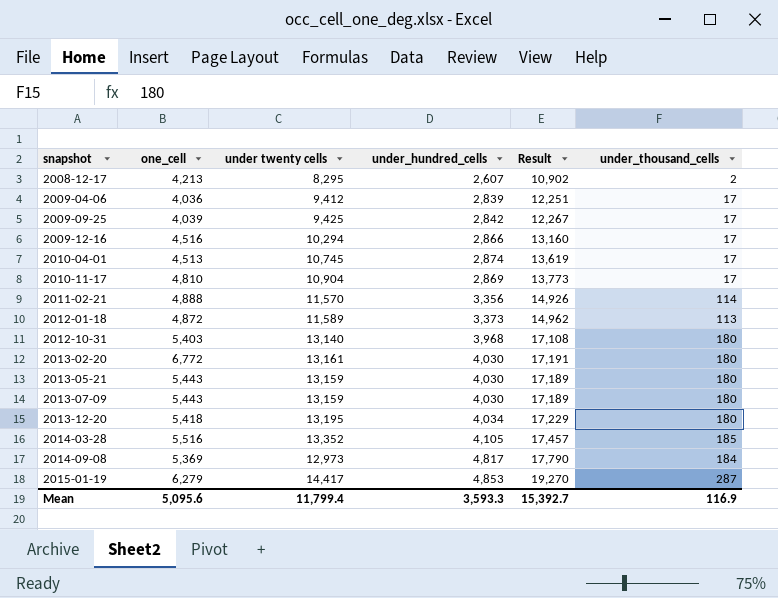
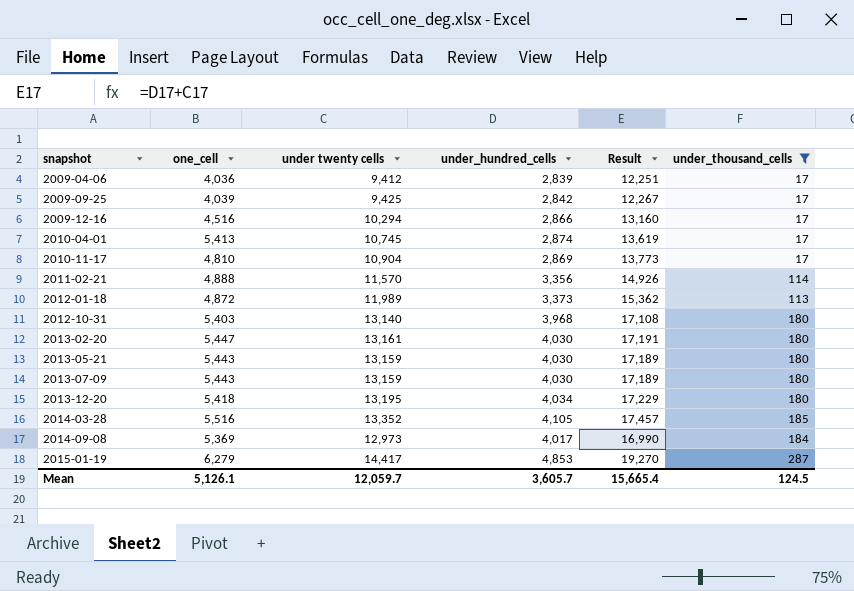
filter: none -> under_thousand_cells != 2
2010-04-01 | one_cell: 4,513 -> 5,413
2012-01-18 | under twenty cells: 11,589 -> 11,989
2012-01-18 | Result: 14,962 -> 15,362
2013-02-20 | one_cell: 6,772 -> 5,447
2014-09-08 | under_hundred_cells: 4,817 -> 4,017
2014-09-08 | Result: 17,790 -> 16,990
Mean | one_cell: 5,095.6 -> 5,126.1
Mean | under twenty cells: 11,799.4 -> 12,059.7
Mean | under_hundred_cells: 3,593.3 -> 3,605.7
Mean | Result: 15,392.7 -> 15,665.4
Mean | under_thousand_cells: 116.9 -> 124.5

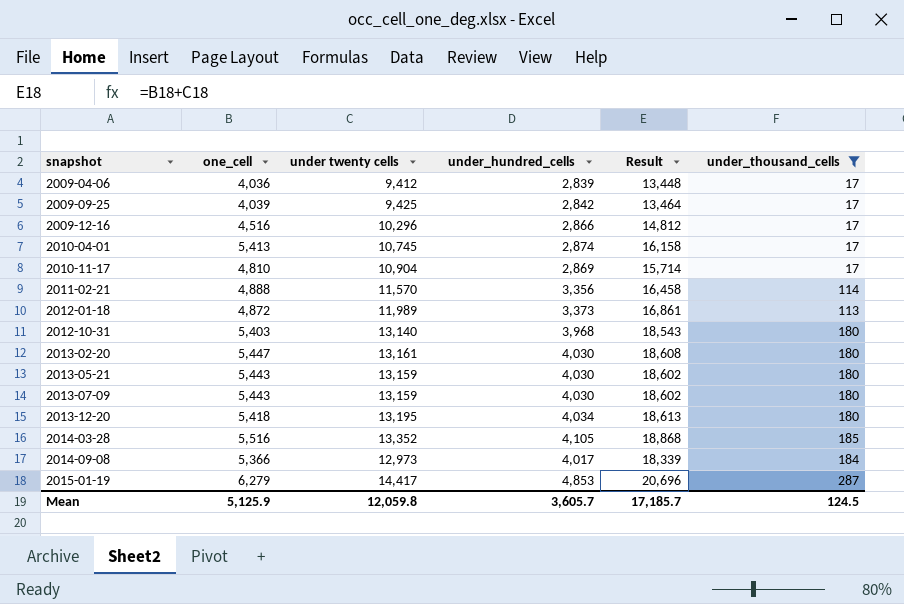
column Result | formula: [under twenty cells] + [under_hundred_cells] -> [one_cell] + [under twenty cells]
2009-12-16 | under twenty cells: 10,294 -> 10,296
2014-09-08 | one_cell: 5,369 -> 5,366
Mean | one_cell: 5,126.1 -> 5,125.9
Mean | under twenty cells: 12,059.7 -> 12,059.8
Mean | Result: 15,665.4 -> 17,185.7

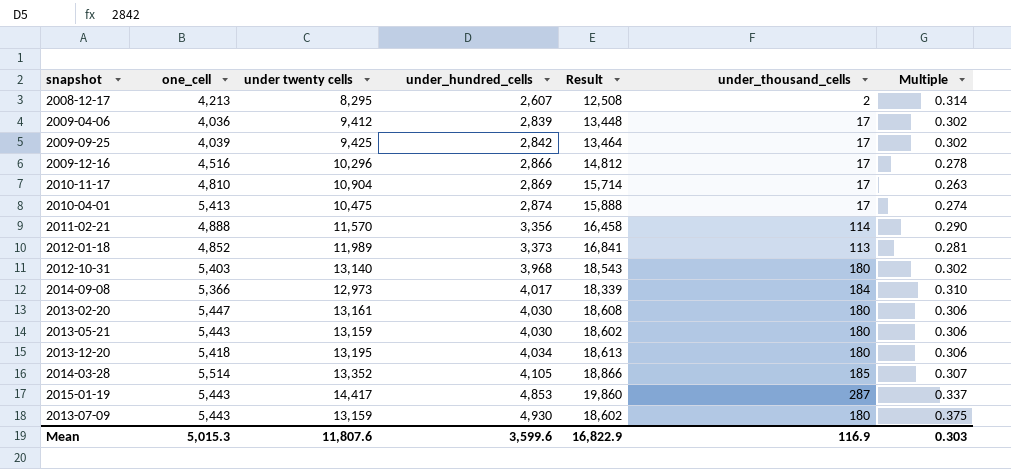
filter: under_thousand_cells != 2 -> none
row order: snapshot ascending -> under_hundred_cells ascending
column Multiple | formula: none -> [under_hundred_cells] / [under twenty cells]
2010-04-01 | under twenty cells: 10,745 -> 10,475
2010-04-01 | Result: 16,158 -> 15,888
2012-01-18 | one_cell: 4,872 -> 4,852
2012-01-18 | Result: 16,861 -> 16,841
2014-03-28 | one_cell: 5,516 -> 5,514
2014-03-28 | Result: 18,868 -> 18,866
2015-01-19 | one_cell: 6,279 -> 5,443
2015-01-19 | Result: 20,696 -> 19,860
2013-07-09 | under_hundred_cells: 4,030 -> 4,930
Mean | one_cell: 5,125.9 -> 5,015.3
Mean | under twenty cells: 12,059.8 -> 11,807.6
Mean | under_hundred_cells: 3,605.7 -> 3,599.6
Mean | Result: 17,185.7 -> 16,822.9
Mean | under_thousand_cells: 124.5 -> 116.9

